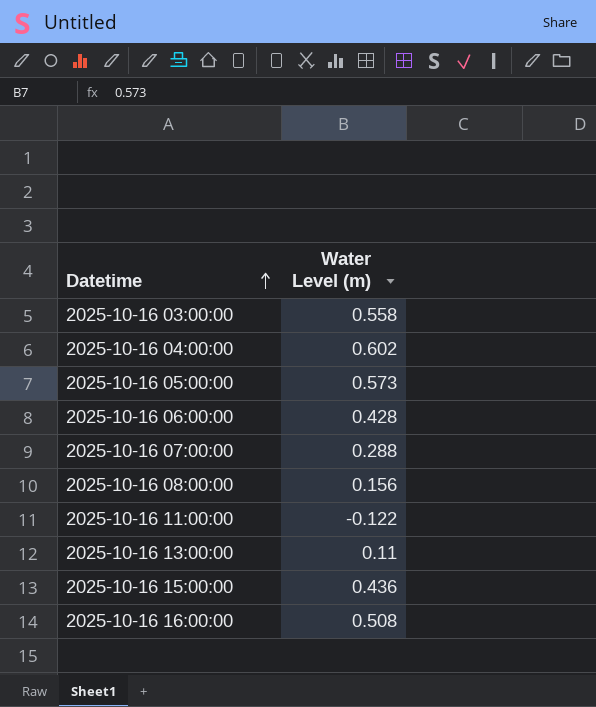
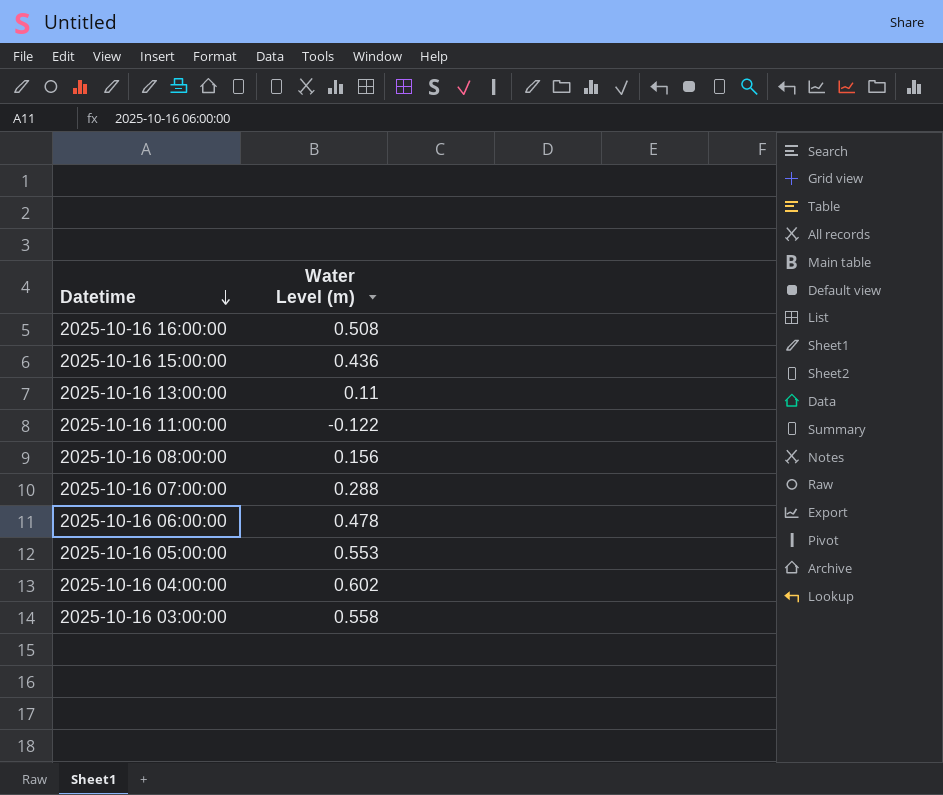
row order: Datetime ascending -> Datetime descending
2025-10-16 06:00:00 | Water Level (m): 0.428 -> 0.478
2025-10-16 05:00:00 | Water Level (m): 0.573 -> 0.553

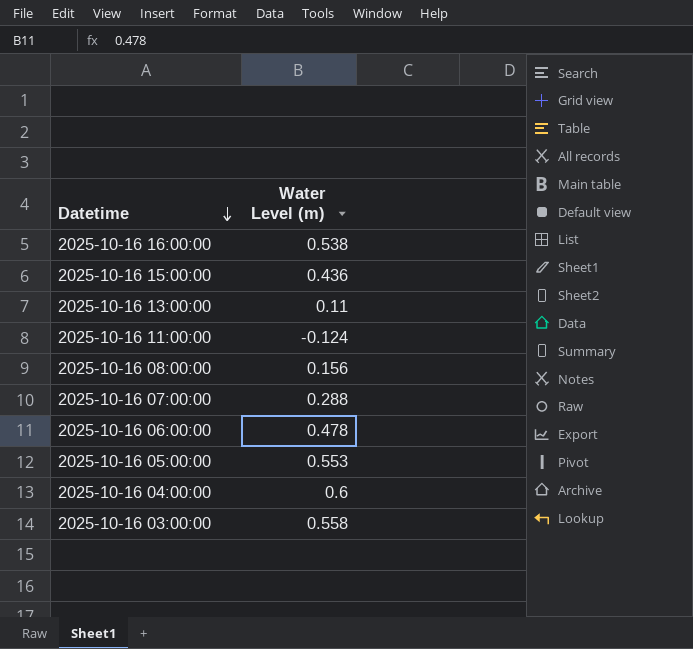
2025-10-16 16:00:00 | Water Level (m): 0.508 -> 0.538
2025-10-16 11:00:00 | Water Level (m): -0.122 -> -0.124
2025-10-16 04:00:00 | Water Level (m): 0.602 -> 0.6

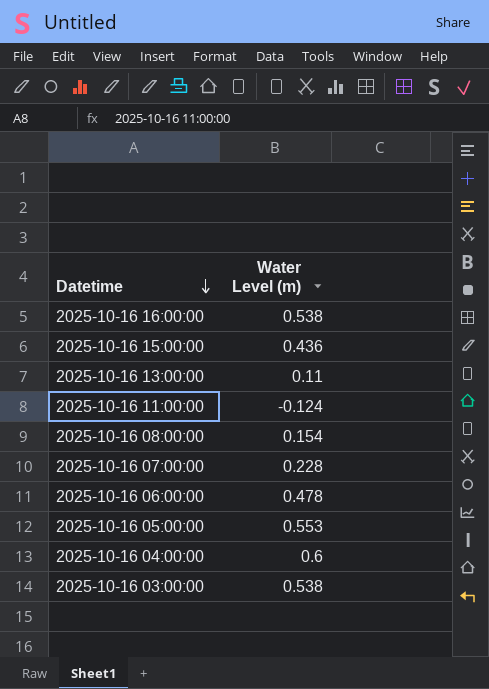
2025-10-16 08:00:00 | Water Level (m): 0.156 -> 0.154
2025-10-16 07:00:00 | Water Level (m): 0.288 -> 0.228
2025-10-16 03:00:00 | Water Level (m): 0.558 -> 0.538

